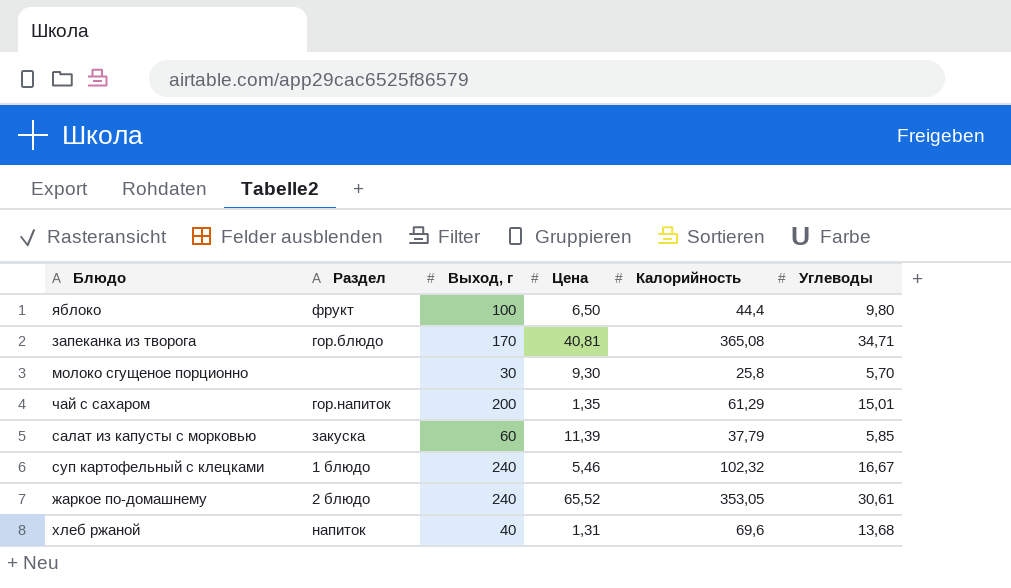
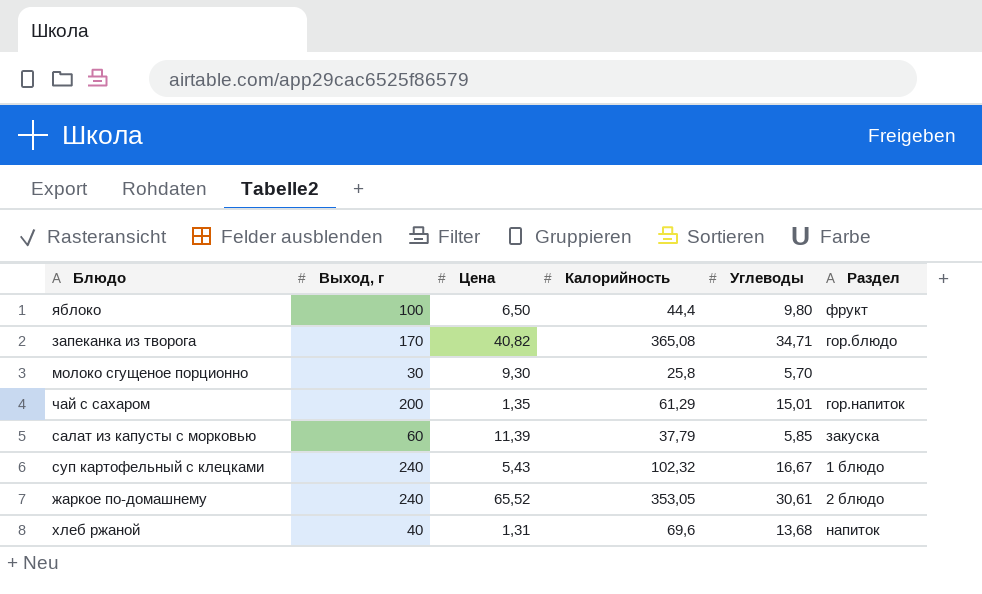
column Раздел | position: 2 -> 6
запеканка из творога | Цена: 40,81 -> 40,82
суп картофельный с клецками | Цена: 5,46 -> 5,43

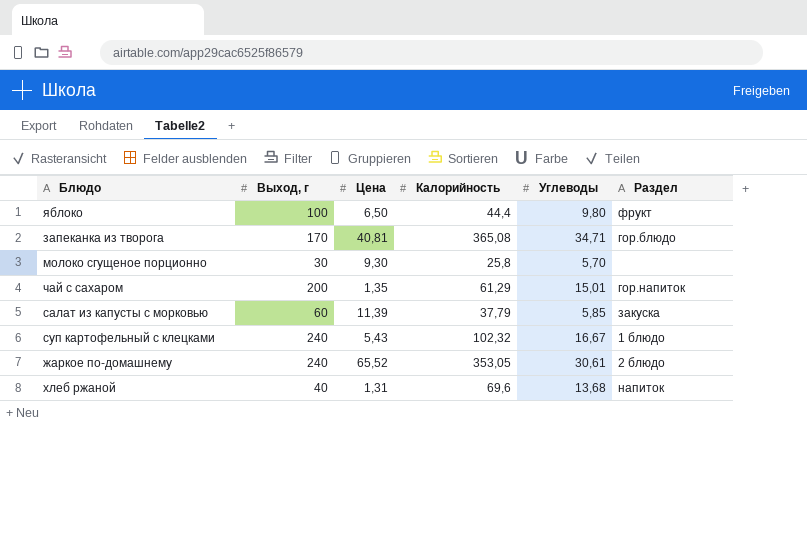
запеканка из творога | Цена: 40,82 -> 40,81

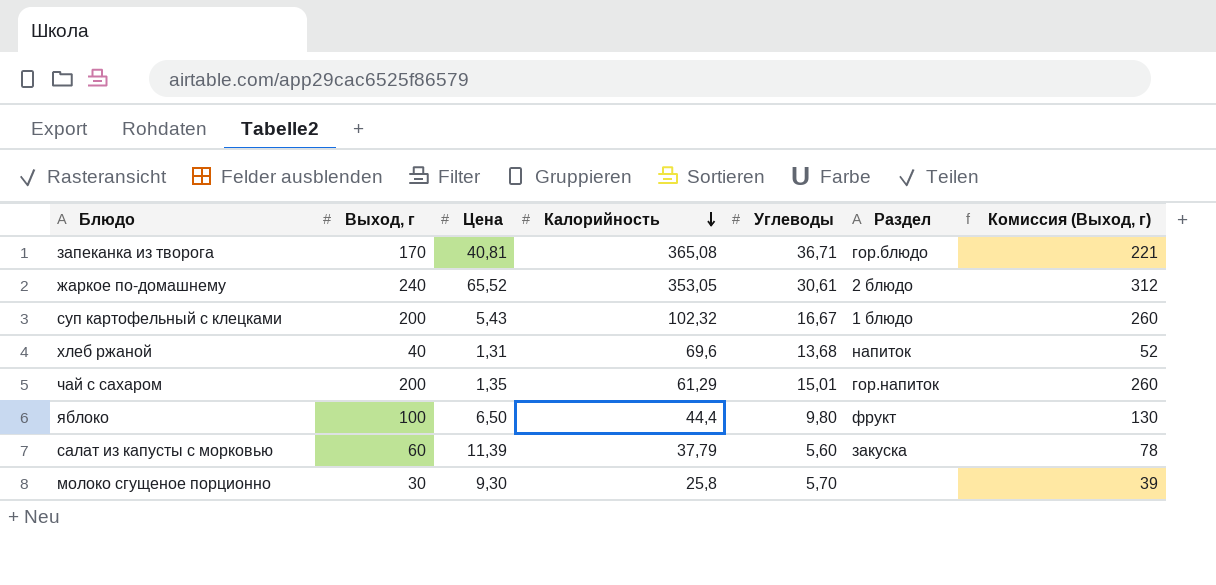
row order: none -> Калорийность descending
column Комиссия (Выход, г) | formula: none -> [Выход, г] * 1,3
запеканка из творога | Углеводы: 34,71 -> 36,71
суп картофельный с клецками | Выход, г: 240 -> 200
салат из капусты с морковью | Углеводы: 5,85 -> 5,60

